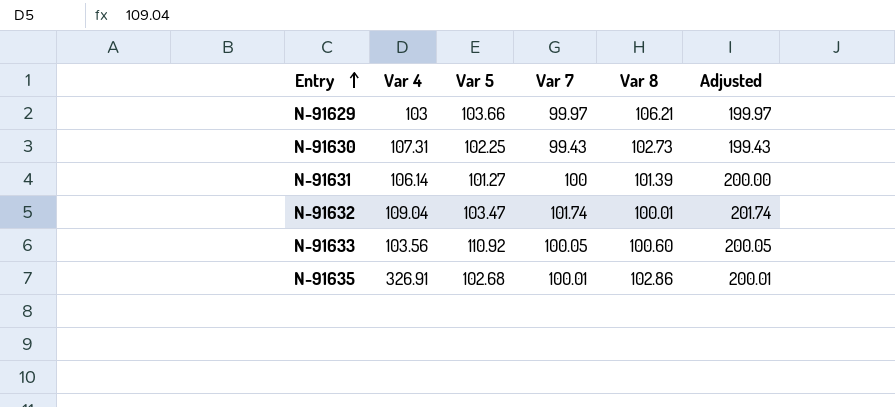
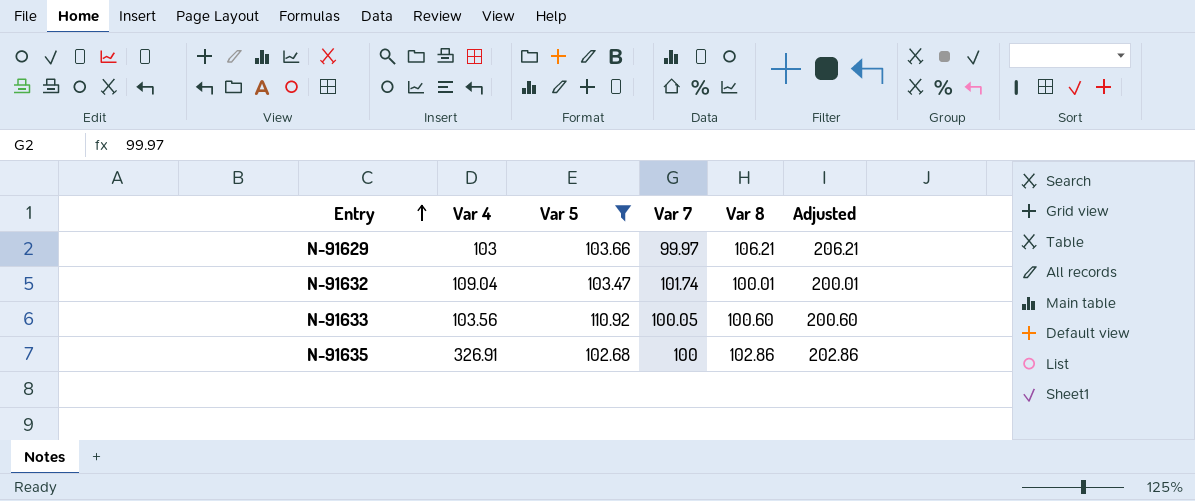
filter: none -> Var 5 >= 102.68
column Adjusted | formula: [Var 7] + 100 -> [Var 8] + 100
N-91635 | Var 7: 100.01 -> 100

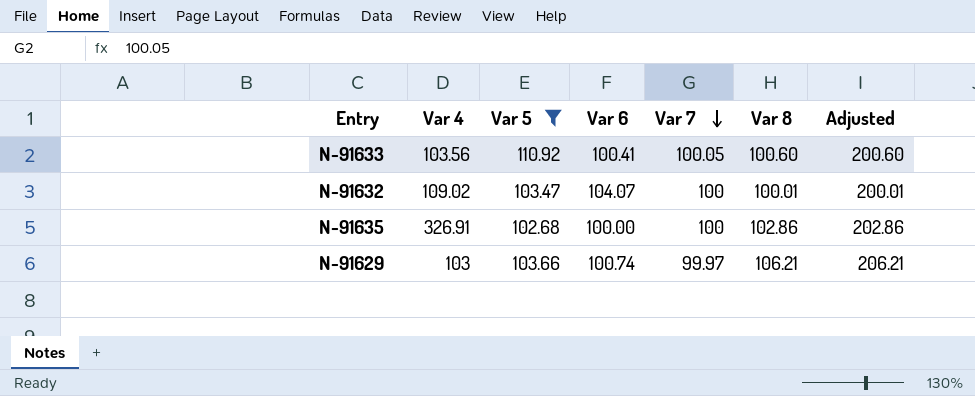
row order: Entry ascending -> Var 7 descending
column Var 6 | position: none -> 4
N-91632 | Var 4: 109.04 -> 109.02
N-91632 | Var 7: 101.74 -> 100

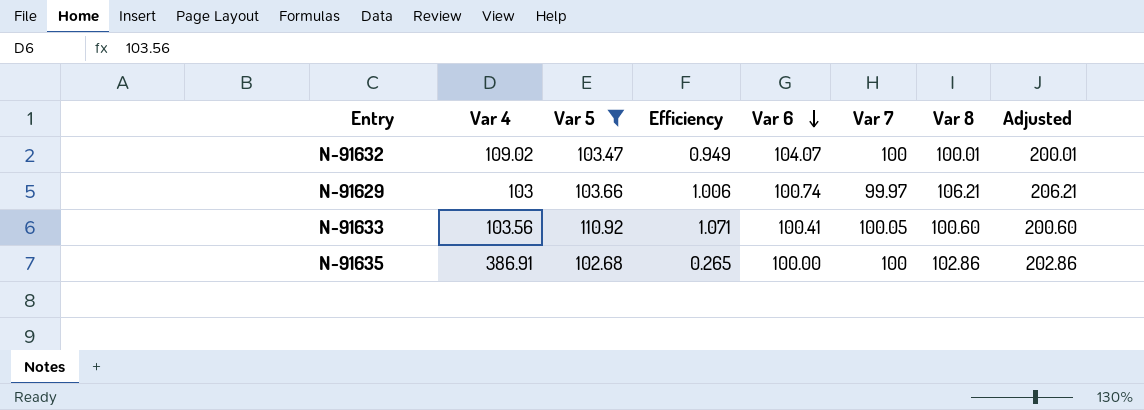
row order: Var 7 descending -> Var 6 descending
column Efficiency | formula: none -> [Var 5] / [Var 4]
N-91635 | Var 4: 326.91 -> 386.91

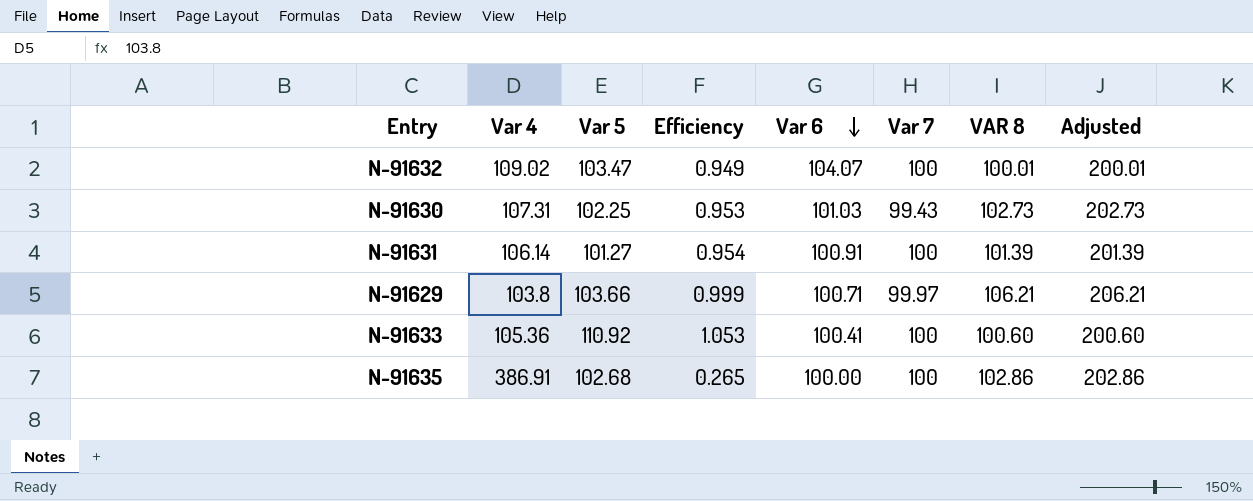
filter: Var 5 >= 102.68 -> none
column name: Var 8 -> VAR 8
N-91629 | Var 4: 103 -> 103.8
N-91629 | Efficiency: 1.006 -> 0.999
N-91629 | Var 6: 100.74 -> 100.71
N-91633 | Var 4: 103.56 -> 105.36
N-91633 | Efficiency: 1.071 -> 1.053
N-91633 | Var 7: 100.05 -> 100

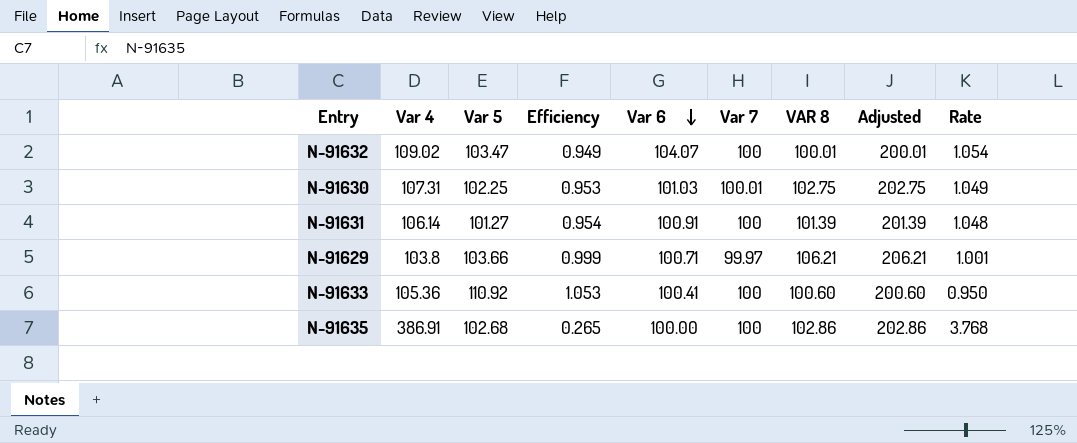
column Rate | formula: none -> [Var 4] / [Var 5]
N-91630 | Var 7: 99.43 -> 100.01
N-91630 | VAR 8: 102.73 -> 102.75
N-91630 | Adjusted: 202.73 -> 202.75

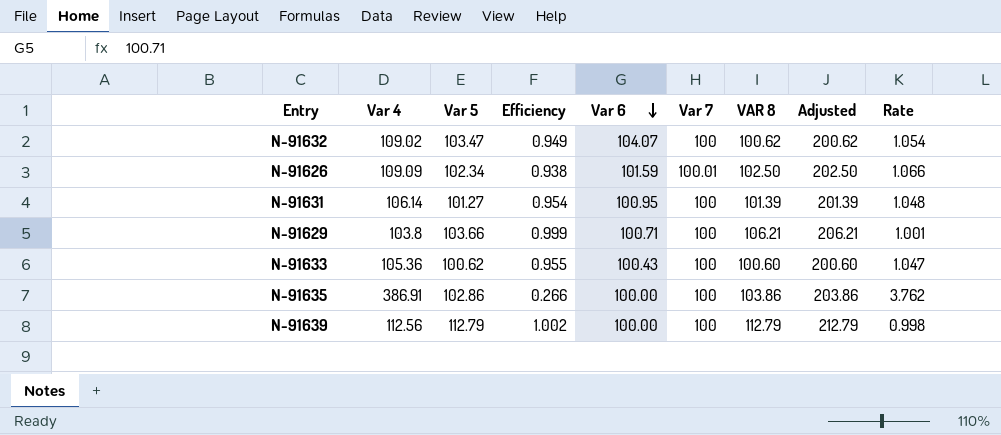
row N-91630: 107.31 | 102.25 | 0.953 | 101.03 | 100.01 | 102.75 | 202.75 | 1.049 -> none
N-91632 | VAR 8: 100.01 -> 100.62
N-91632 | Adjusted: 200.01 -> 200.62
row N-91626: none -> 109.09 | 102.34 | 0.938 | 101.59 | 100.01 | 102.50 | 202.50 | 1.066
N-91631 | Var 6: 100.91 -> 100.95
N-91629 | Var 7: 99.97 -> 100
N-91633 | Var 5: 110.92 -> 100.62
N-91633 | Efficiency: 1.053 -> 0.955
N-91633 | Var 6: 100.41 -> 100.43
N-91633 | Rate: 0.950 -> 1.047
N-91635 | Var 5: 102.68 -> 102.86
N-91635 | Efficiency: 0.265 -> 0.266
N-91635 | VAR 8: 102.86 -> 103.86
N-91635 | Adjusted: 202.86 -> 203.86
N-91635 | Rate: 3.768 -> 3.762
row N-91639: none -> 112.56 | 112.79 | 1.002 | 100.00 | 100 | 112.79 | 212.79 | 0.998

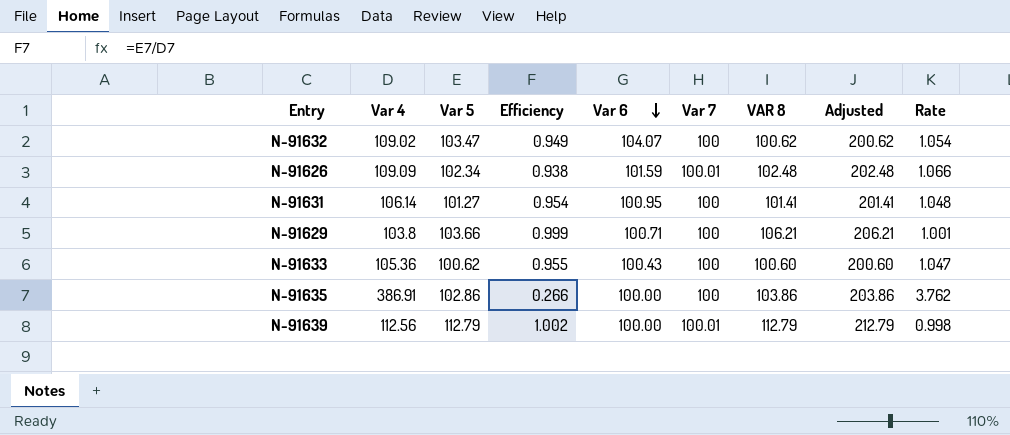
N-91626 | VAR 8: 102.50 -> 102.48
N-91626 | Adjusted: 202.50 -> 202.48
N-91631 | VAR 8: 101.39 -> 101.41
N-91631 | Adjusted: 201.39 -> 201.41
N-91639 | Var 7: 100 -> 100.01

